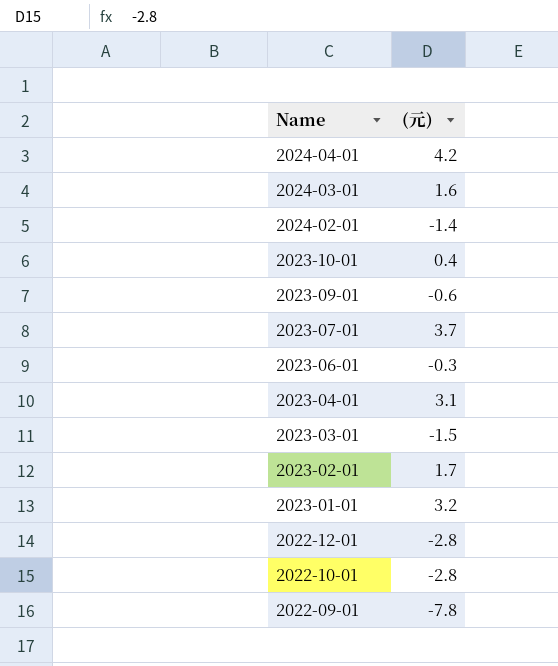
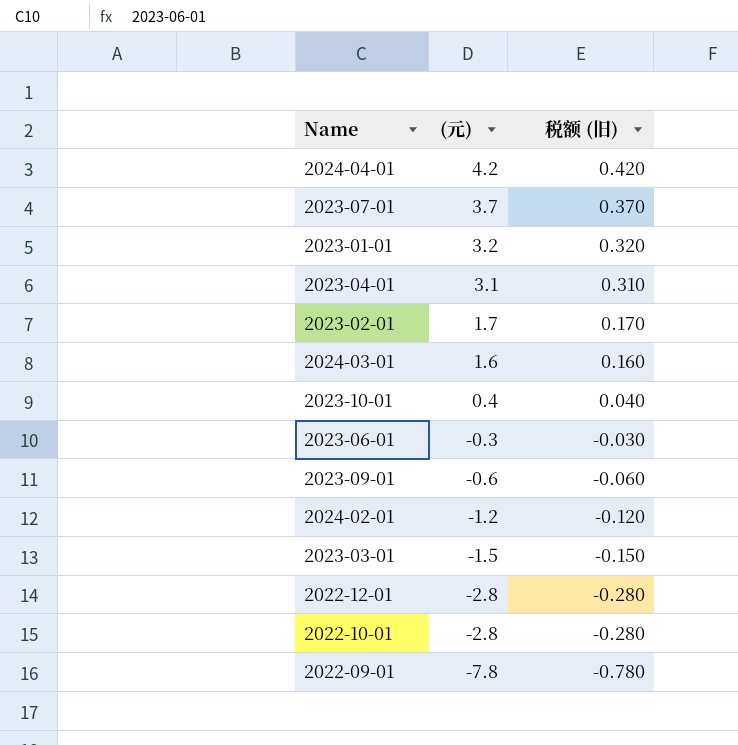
row order: Name descending -> (元) descending
column 税额 (旧) | formula: none -> [(元)] * 0.1
2024-02-01 | (元): -1.4 -> -1.2

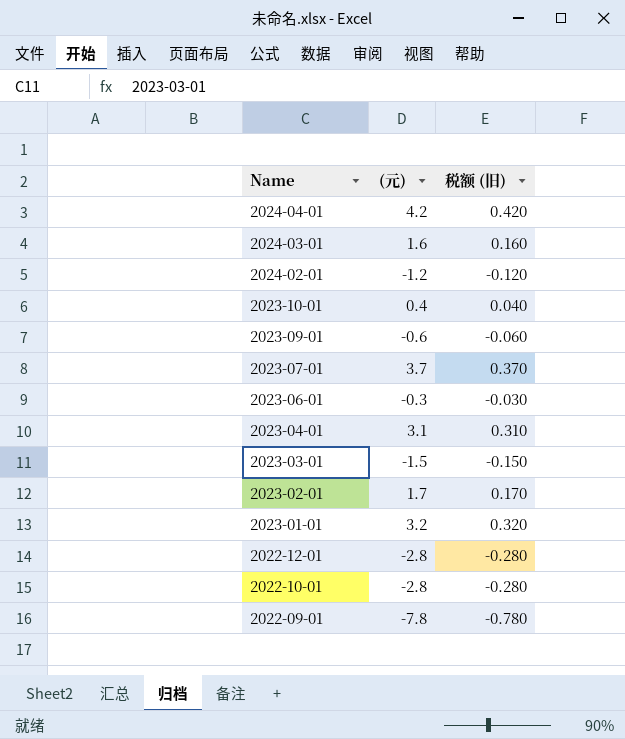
row order: (元) descending -> Name descending

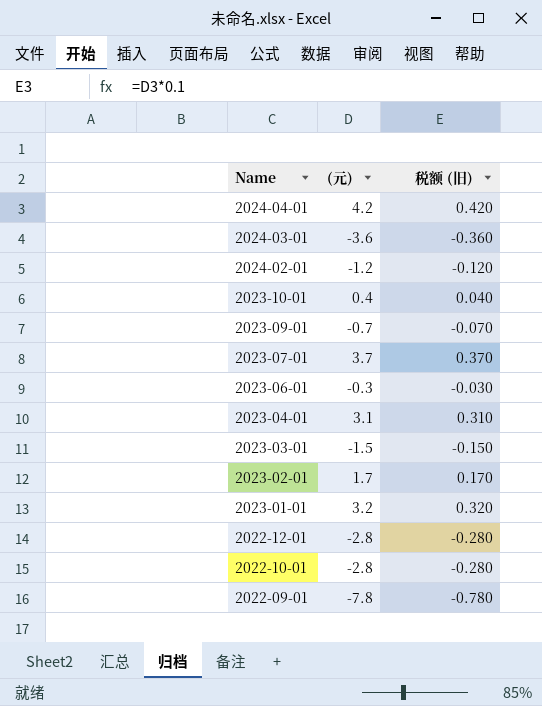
2024-03-01 | (元): 1.6 -> -3.6
2024-03-01 | 税额 (旧): 0.160 -> -0.360
2023-09-01 | (元): -0.6 -> -0.7
2023-09-01 | 税额 (旧): -0.060 -> -0.070

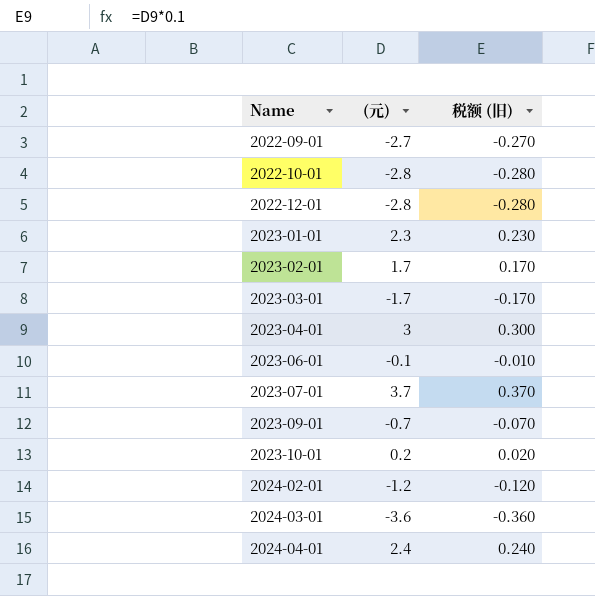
row order: Name descending -> Name ascending
2022-09-01 | (元): -7.8 -> -2.7
2022-09-01 | 税额 (旧): -0.780 -> -0.270
2023-01-01 | (元): 3.2 -> 2.3
2023-01-01 | 税额 (旧): 0.320 -> 0.230
2023-03-01 | (元): -1.5 -> -1.7
2023-03-01 | 税额 (旧): -0.150 -> -0.170
2023-04-01 | (元): 3.1 -> 3
2023-04-01 | 税额 (旧): 0.310 -> 0.300
2023-06-01 | (元): -0.3 -> -0.1
2023-06-01 | 税额 (旧): -0.030 -> -0.010
2023-10-01 | (元): 0.4 -> 0.2
2023-10-01 | 税额 (旧): 0.040 -> 0.020
2024-04-01 | (元): 4.2 -> 2.4
2024-04-01 | 税额 (旧): 0.420 -> 0.240

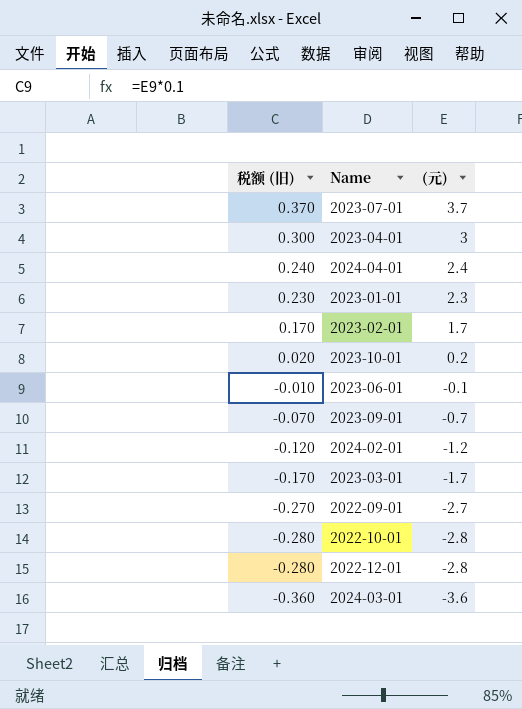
row order: Name ascending -> 税额 (旧) descending
column 税额 (旧) | position: 3 -> 1

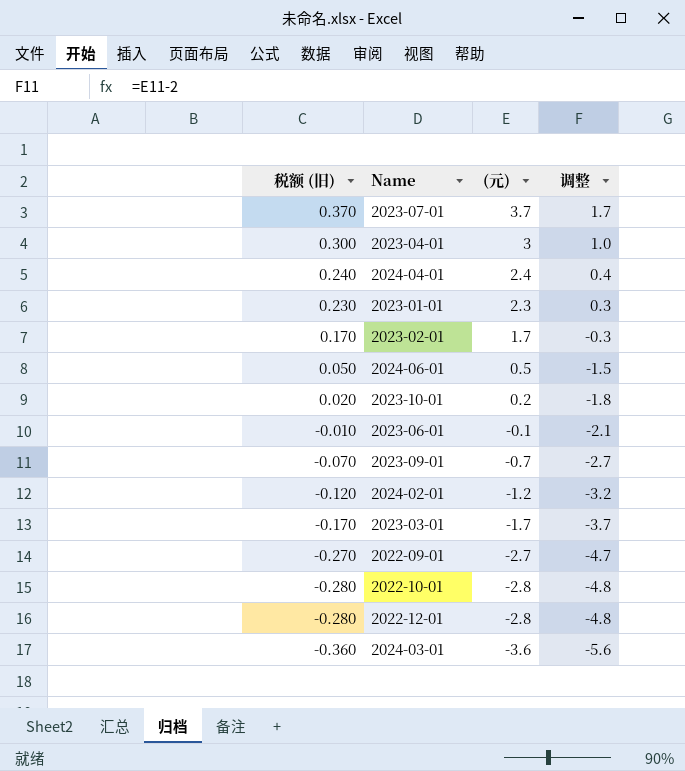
column 调整 | formula: none -> [(元)] - 2
row 2024-06-01: none -> 0.050 | 0.5 | -1.5

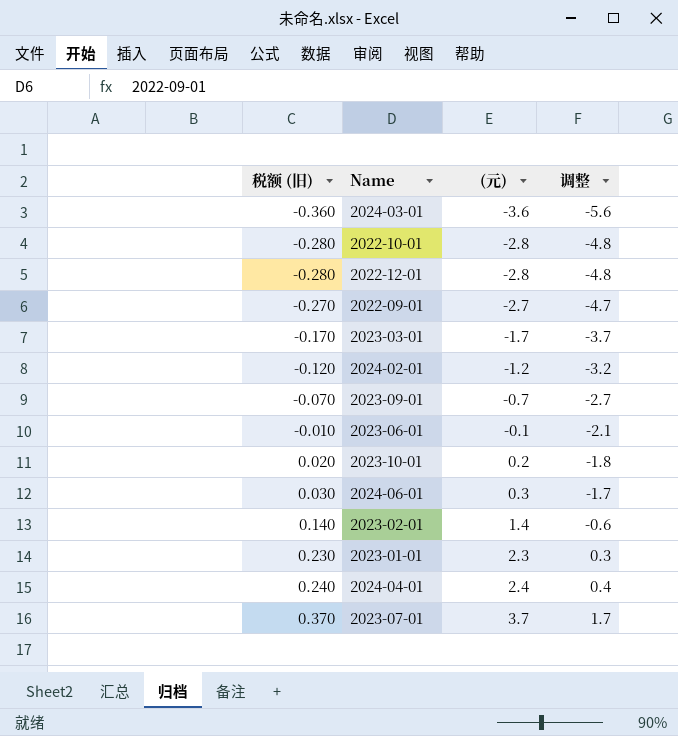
row order: 税额 (旧) descending -> 税额 (旧) ascending
row 2023-04-01: 0.300 | 3 | 1.0 -> none
2024-06-01 | 税额 (旧): 0.050 -> 0.030
2024-06-01 | (元): 0.5 -> 0.3
2024-06-01 | 调整: -1.5 -> -1.7
2023-02-01 | 税额 (旧): 0.170 -> 0.140
2023-02-01 | (元): 1.7 -> 1.4
2023-02-01 | 调整: -0.3 -> -0.6

